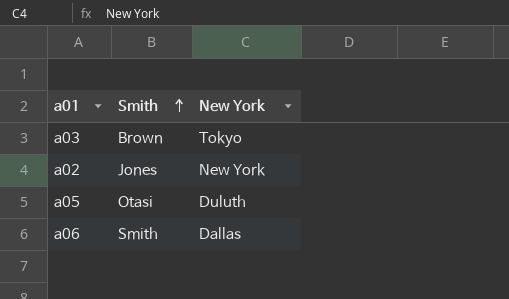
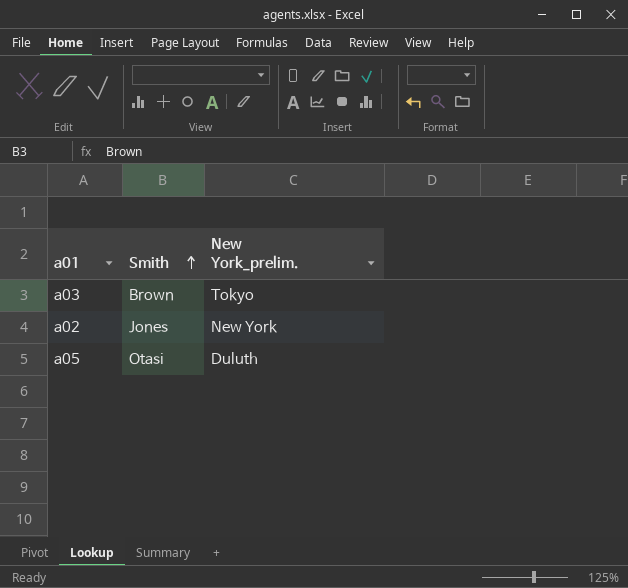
column name: New York -> New York_prelim.
row a06: Smith | Dallas -> none

